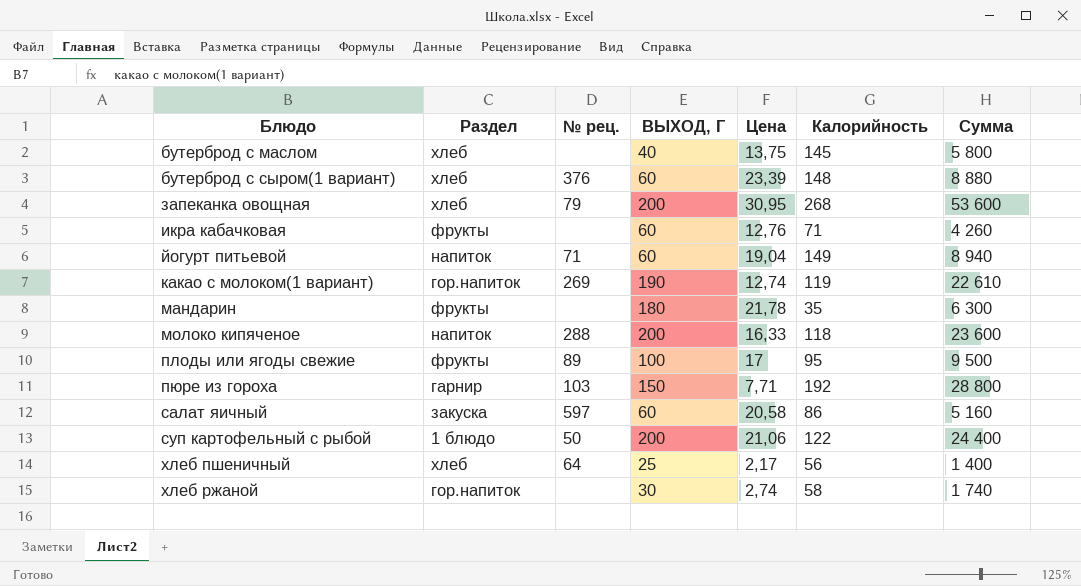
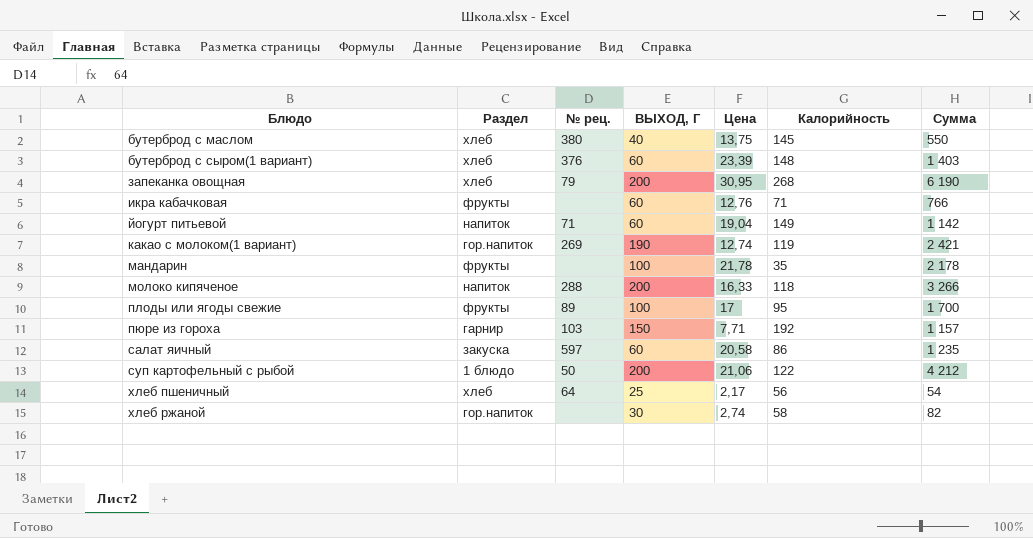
column Сумма | formula: [ВЫХОД, Г] * [Калорийность] -> [ВЫХОД, Г] * [Цена]
бутерброд с маслом | № рец.: none -> 380
мандарин | ВЫХОД, Г: 180 -> 100

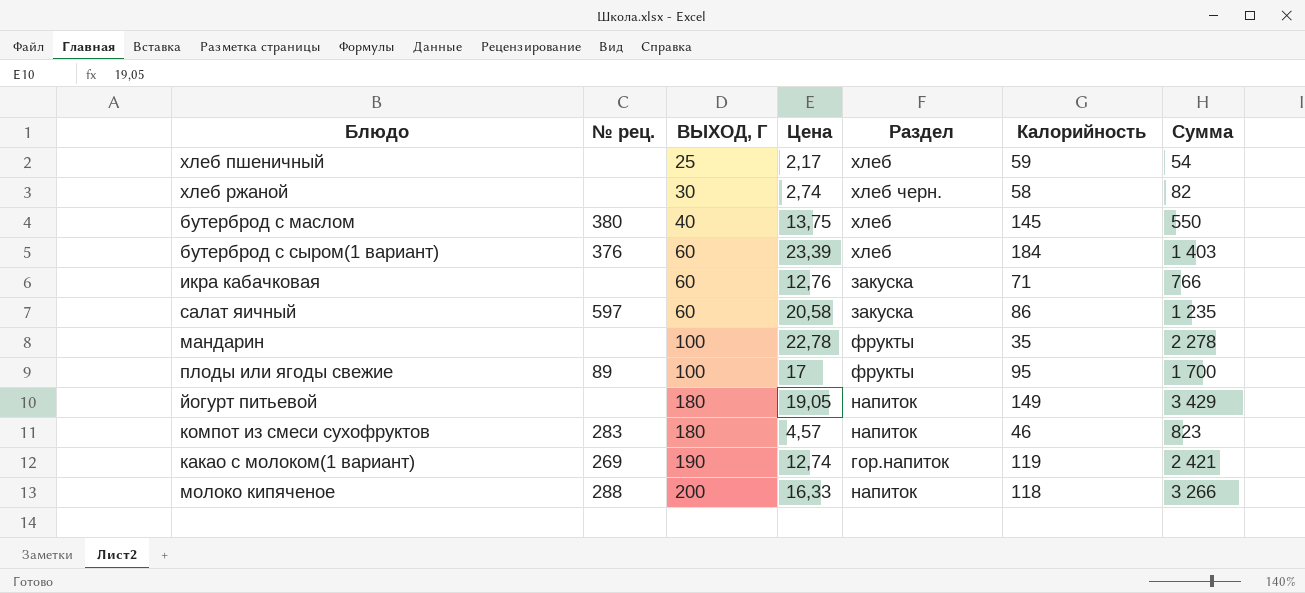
row order: Блюдо ascending -> ВЫХОД, Г ascending
column Раздел | position: 2 -> 5
row запеканка овощная: хлеб | 79 | 200 | 30,95 | 268 | 6 190 -> none
row пюре из гороха: гарнир | 103 | 150 | 7,71 | 192 | 1 157 -> none
row суп картофельный с рыбой: 1 блюдо | 50 | 200 | 21,06 | 122 | 4 212 -> none
хлеб пшеничный | № рец.: 64 -> none
хлеб пшеничный | Калорийность: 56 -> 59
хлеб ржаной | Раздел: гор.напиток -> хлеб черн.
бутерброд с сыром(1 вариант) | Калорийность: 148 -> 184
икра кабачковая | Раздел: фрукты -> закуска
мандарин | Цена: 21,78 -> 22,78
мандарин | Сумма: 2 178 -> 2 278
йогурт питьевой | № рец.: 71 -> none
йогурт питьевой | ВЫХОД, Г: 60 -> 180
йогурт питьевой | Цена: 19,04 -> 19,05
йогурт питьевой | Сумма: 1 142 -> 3 429
row компот из смеси сухофруктов: none -> 283 | 180 | 4,57 | напиток | 46 | 823

